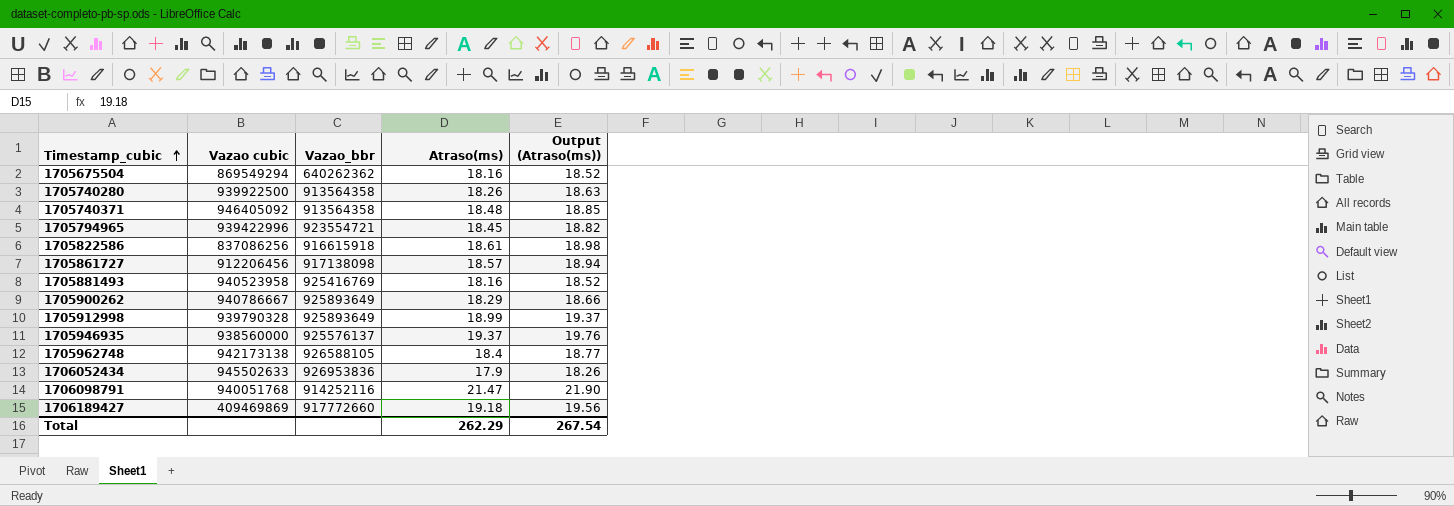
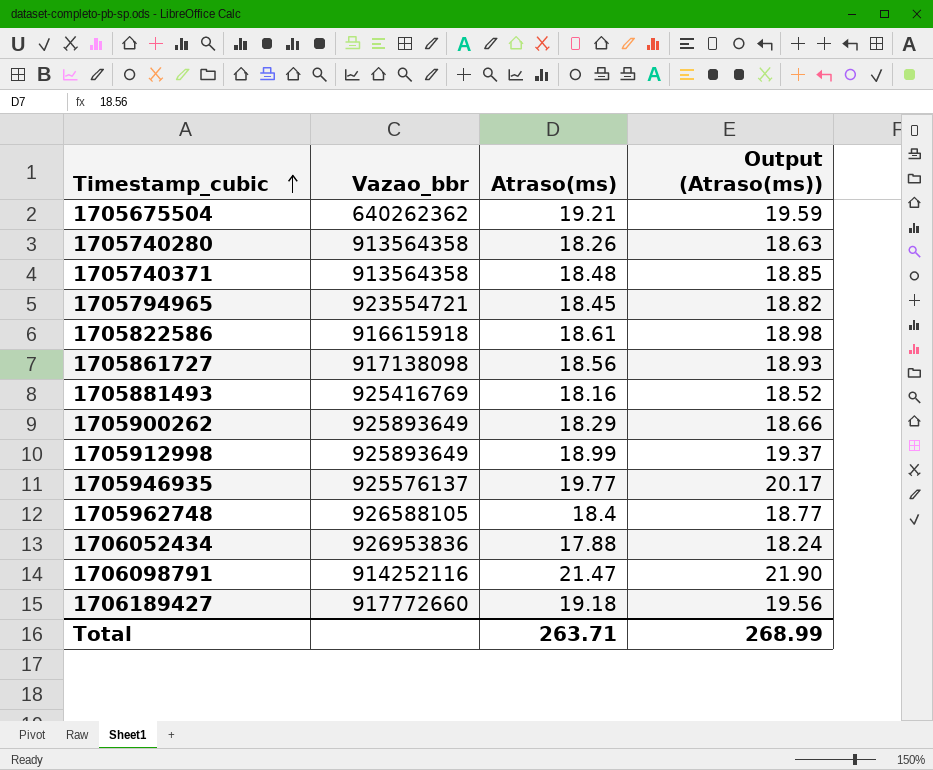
column Vazao cubic | position: 2 -> none
1705675504 | Atraso(ms): 18.16 -> 19.21
1705675504 | Output (Atraso(ms)): 18.52 -> 19.59
1705861727 | Atraso(ms): 18.57 -> 18.56
1705861727 | Output (Atraso(ms)): 18.94 -> 18.93
1705946935 | Atraso(ms): 19.37 -> 19.77
1705946935 | Output (Atraso(ms)): 19.76 -> 20.17
1706052434 | Atraso(ms): 17.9 -> 17.88
1706052434 | Output (Atraso(ms)): 18.26 -> 18.24
Total | Atraso(ms): 262.29 -> 263.71
Total | Output (Atraso(ms)): 267.54 -> 268.99

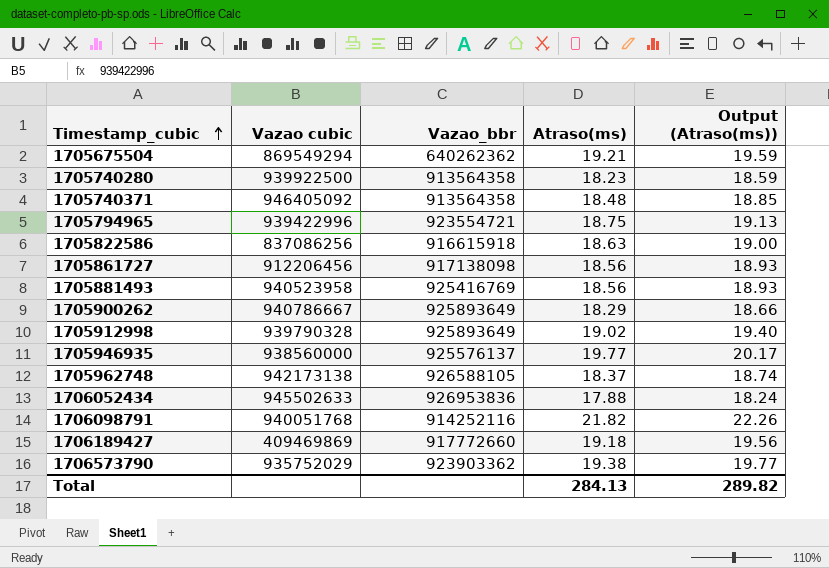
column Vazao cubic | position: none -> 2
1705740280 | Atraso(ms): 18.26 -> 18.23
1705740280 | Output (Atraso(ms)): 18.63 -> 18.59
1705794965 | Atraso(ms): 18.45 -> 18.75
1705794965 | Output (Atraso(ms)): 18.82 -> 19.13
1705822586 | Atraso(ms): 18.61 -> 18.63
1705822586 | Output (Atraso(ms)): 18.98 -> 19.00
1705881493 | Atraso(ms): 18.16 -> 18.56
1705881493 | Output (Atraso(ms)): 18.52 -> 18.93
1705912998 | Atraso(ms): 18.99 -> 19.02
1705912998 | Output (Atraso(ms)): 19.37 -> 19.40
1705962748 | Atraso(ms): 18.4 -> 18.37
1705962748 | Output (Atraso(ms)): 18.77 -> 18.74
1706098791 | Atraso(ms): 21.47 -> 21.82
1706098791 | Output (Atraso(ms)): 21.90 -> 22.26
row 1706573790: none -> 935752029 | 923903362 | 19.38 | 19.77
Total | Atraso(ms): 263.71 -> 284.13
Total | Output (Atraso(ms)): 268.99 -> 289.82

